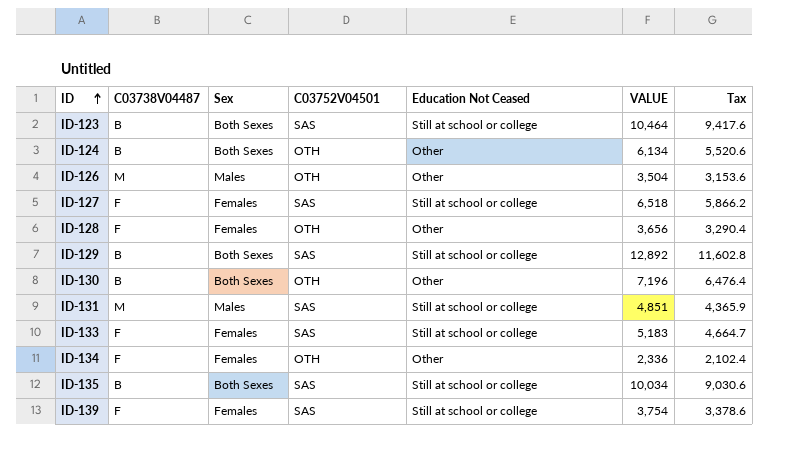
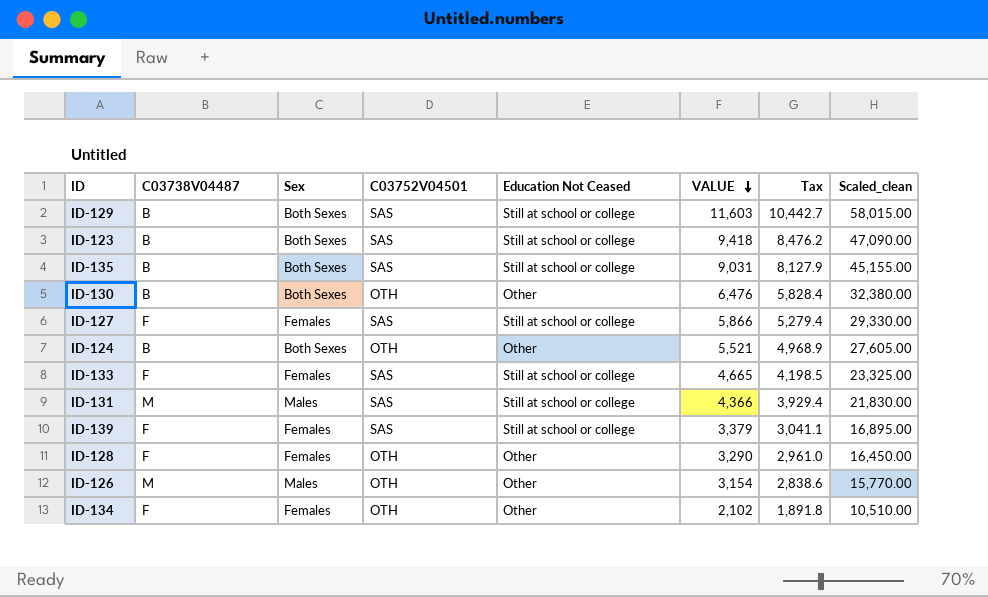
row order: ID ascending -> VALUE descending
column Scaled_clean | formula: none -> [VALUE] * 5
ID-129 | VALUE: 12,892 -> 11,603
ID-129 | Tax: 11,602.8 -> 10,442.7
ID-123 | VALUE: 10,464 -> 9,418
ID-123 | Tax: 9,417.6 -> 8,476.2
ID-135 | VALUE: 10,034 -> 9,031
ID-135 | Tax: 9,030.6 -> 8,127.9
ID-130 | VALUE: 7,196 -> 6,476
ID-130 | Tax: 6,476.4 -> 5,828.4
ID-127 | VALUE: 6,518 -> 5,866
ID-127 | Tax: 5,866.2 -> 5,279.4
ID-124 | VALUE: 6,134 -> 5,521
ID-124 | Tax: 5,520.6 -> 4,968.9
ID-133 | VALUE: 5,183 -> 4,665
ID-133 | Tax: 4,664.7 -> 4,198.5
ID-131 | VALUE: 4,851 -> 4,366
ID-131 | Tax: 4,365.9 -> 3,929.4
ID-139 | VALUE: 3,754 -> 3,379
ID-139 | Tax: 3,378.6 -> 3,041.1
ID-128 | VALUE: 3,656 -> 3,290
ID-128 | Tax: 3,290.4 -> 2,961.0
ID-126 | VALUE: 3,504 -> 3,154
ID-126 | Tax: 3,153.6 -> 2,838.6
ID-134 | VALUE: 2,336 -> 2,102
ID-134 | Tax: 2,102.4 -> 1,891.8

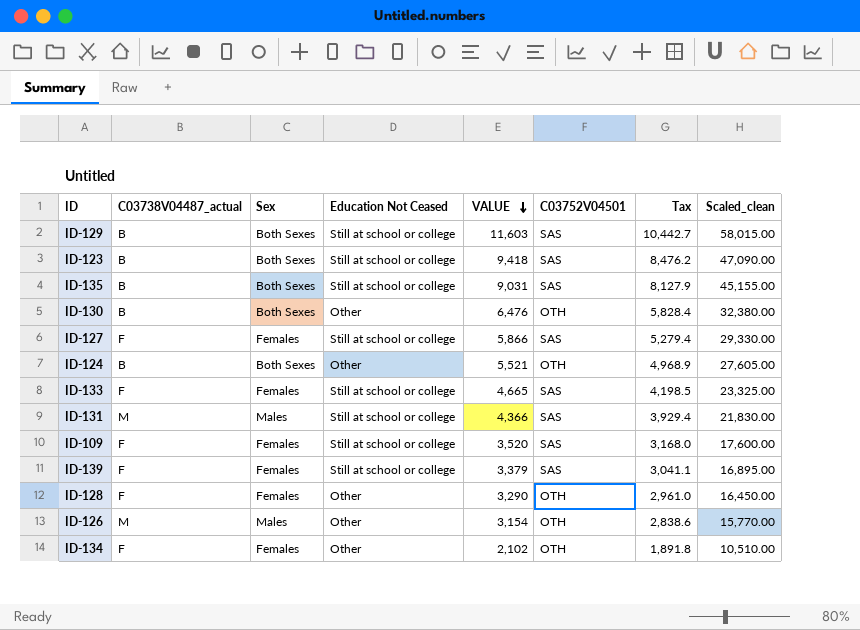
column name: C03738V04487 -> C03738V04487_actual
column C03752V04501 | position: 4 -> 6
row ID-109: none -> F | Females | Still at school or college | 3,520 | SAS | 3,168.0 | 17,600.00

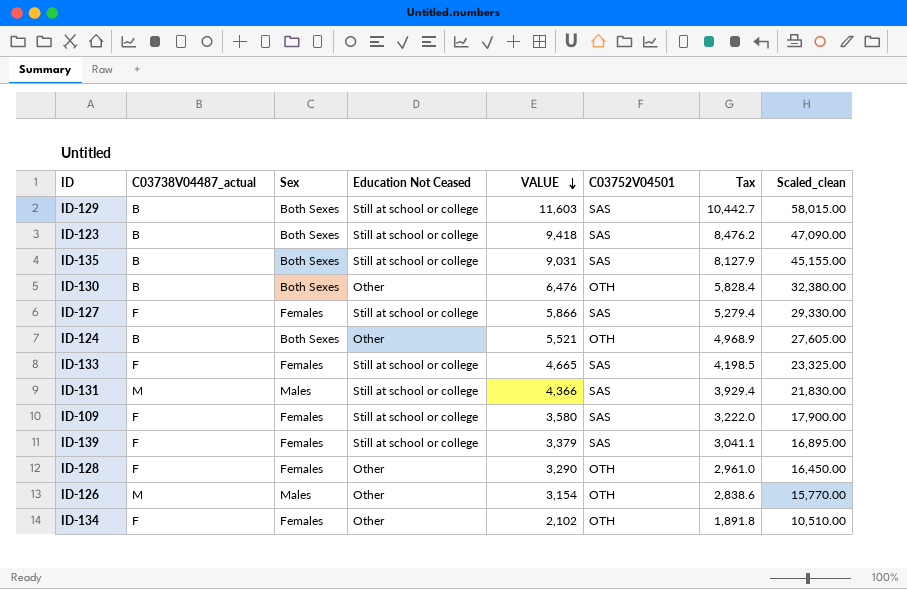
ID-109 | VALUE: 3,520 -> 3,580
ID-109 | Tax: 3,168.0 -> 3,222.0
ID-109 | Scaled_clean: 17,600.00 -> 17,900.00

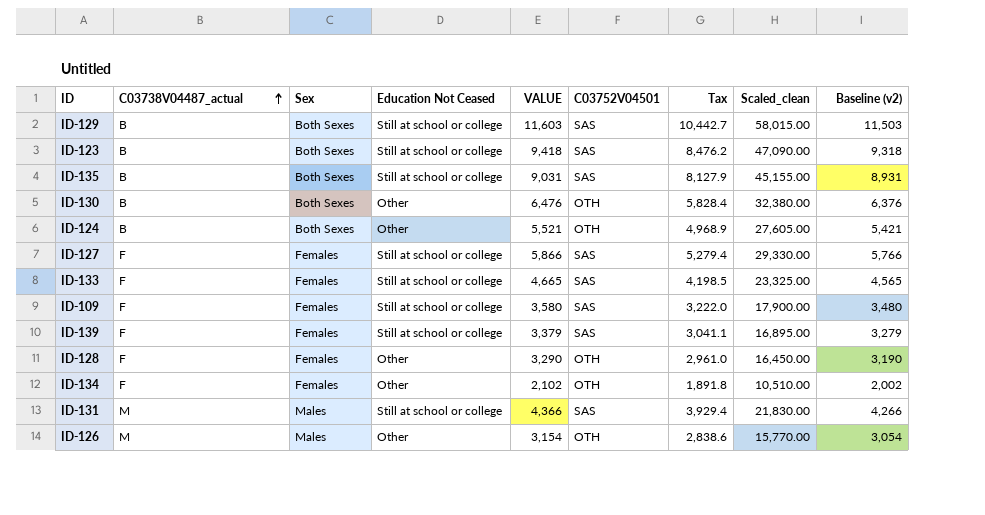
row order: VALUE descending -> C03738V04487_actual ascending
column Baseline (v2) | formula: none -> [VALUE] - 100

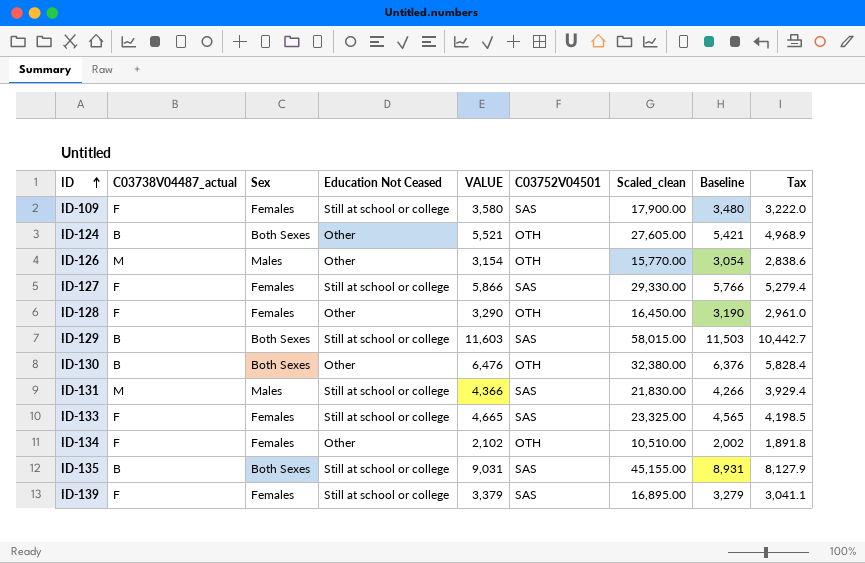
row order: C03738V04487_actual ascending -> ID ascending
column name: Baseline (v2) -> Baseline
column Tax | position: 7 -> 9
row ID-123: B | Both Sexes | Still at school or college | 9,418 | SAS | 8,476.2 | 47,090.00 | 9,318 -> none

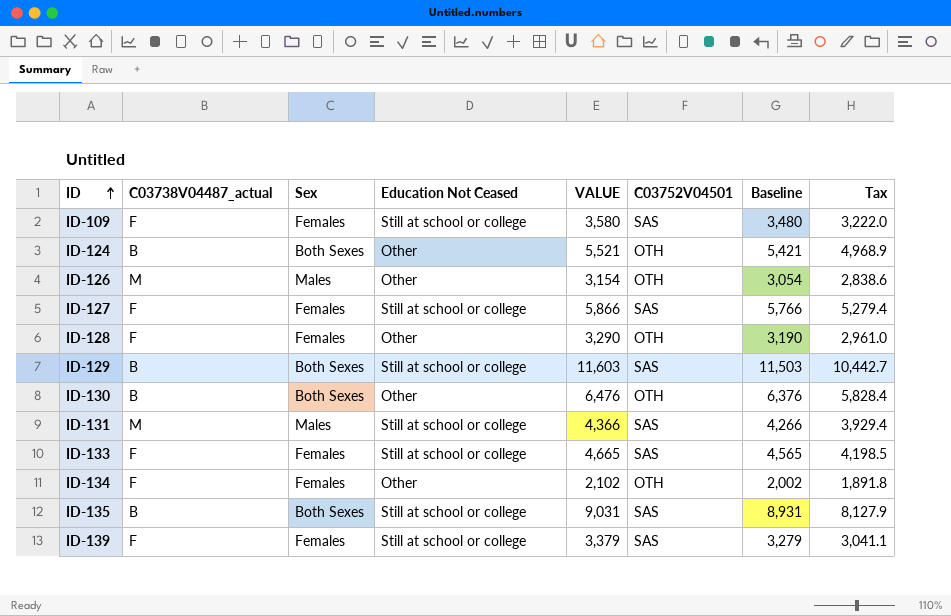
column Scaled_clean | formula: [VALUE] * 5 -> none

